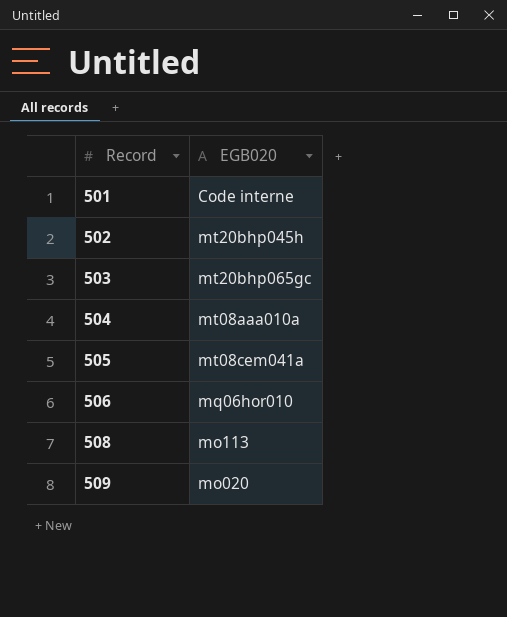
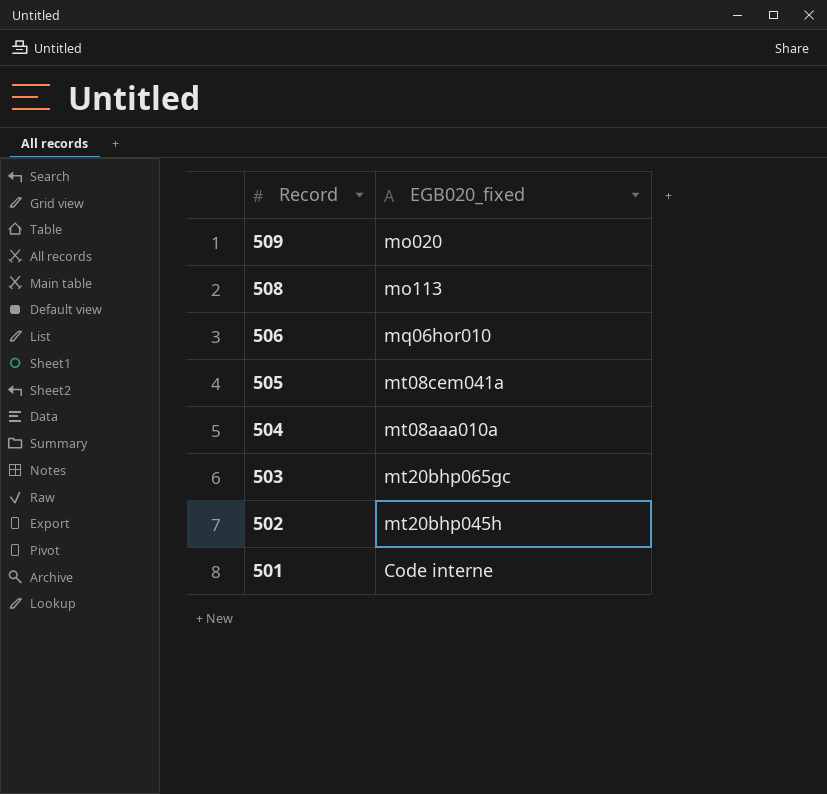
row order: Record ascending -> Record descending
column name: EGB020 -> EGB020_fixed

